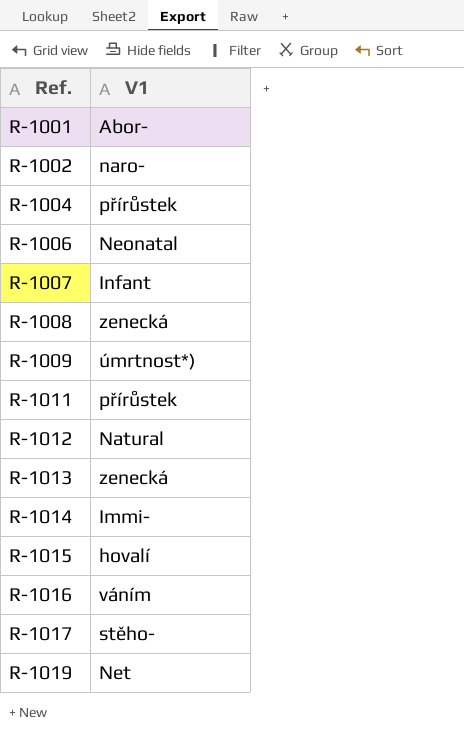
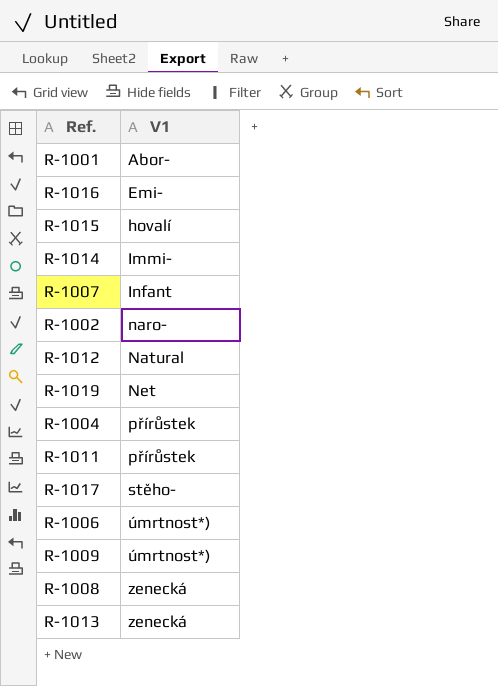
row order: Ref. ascending -> V1 ascending
R-1016 | V1: váním -> Emi-
R-1006 | V1: Neonatal -> úmrtnost*)

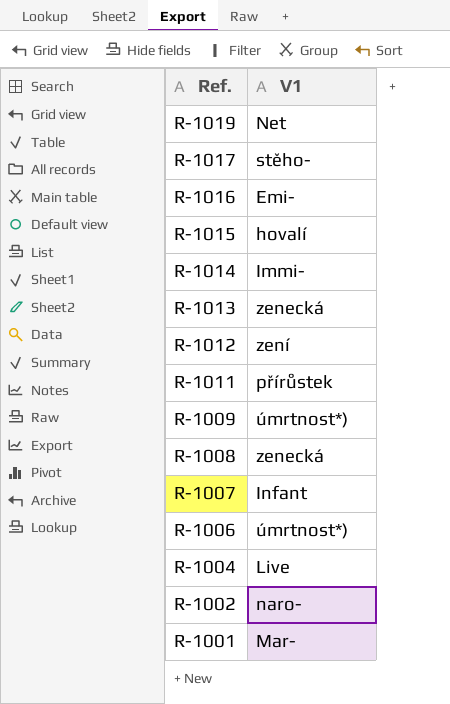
row order: V1 ascending -> Ref. descending
R-1012 | V1: Natural -> zení
R-1004 | V1: přírůstek -> Live
R-1001 | V1: Abor- -> Mar-

